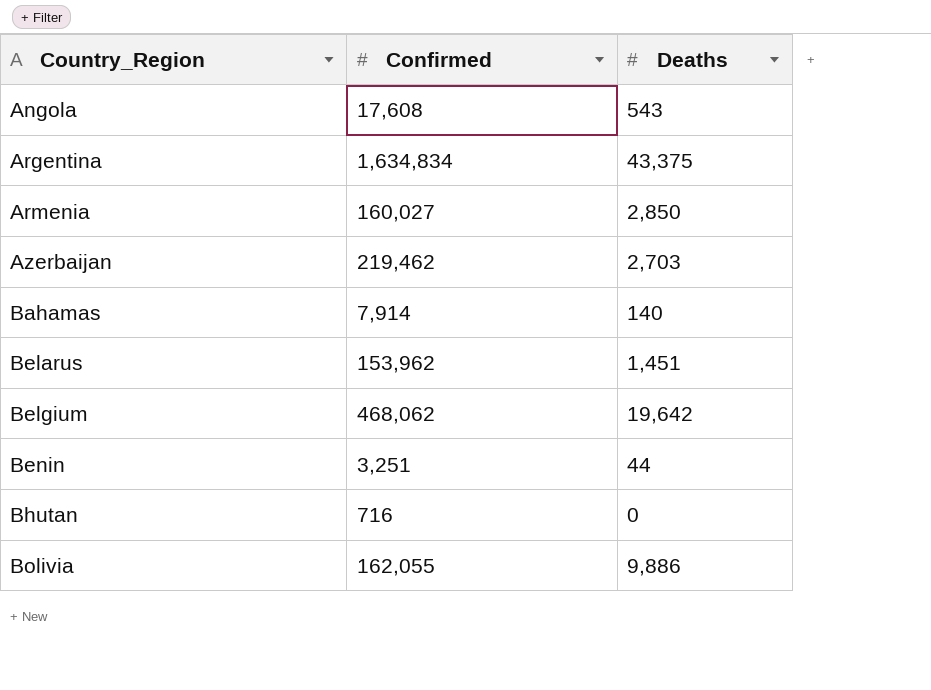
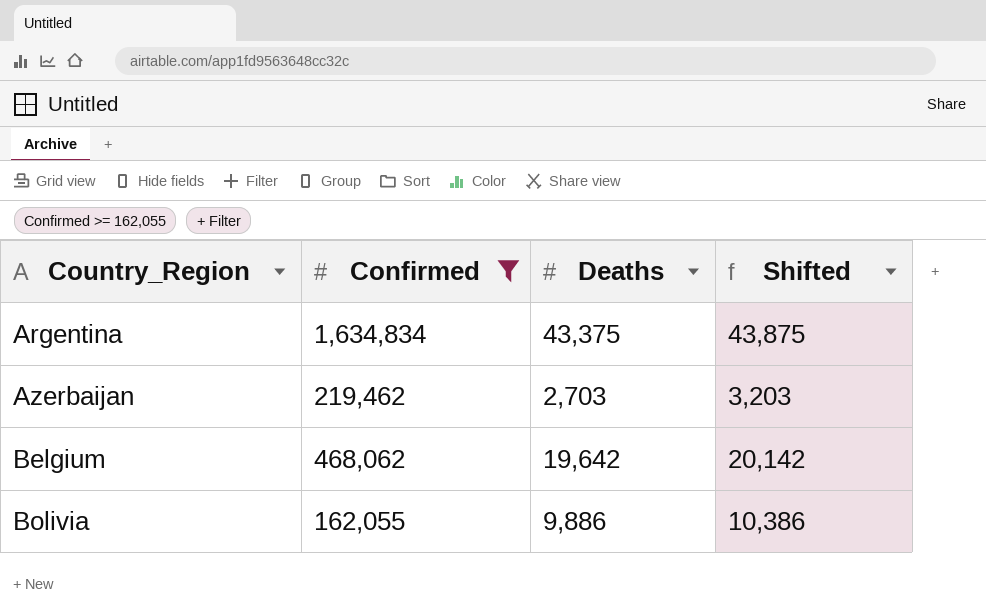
filter: none -> Confirmed >= 162,055
column Shifted | formula: none -> [Deaths] + 500

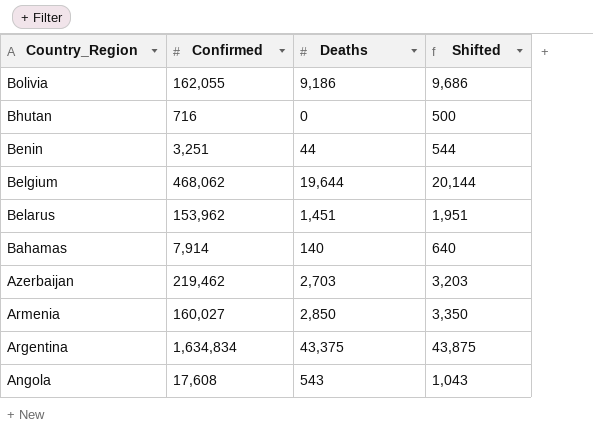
filter: Confirmed >= 162,055 -> none
row order: Country_Region ascending -> Country_Region descending
Bolivia | Deaths: 9,886 -> 9,186
Bolivia | Shifted: 10,386 -> 9,686
Belgium | Deaths: 19,642 -> 19,644
Belgium | Shifted: 20,142 -> 20,144

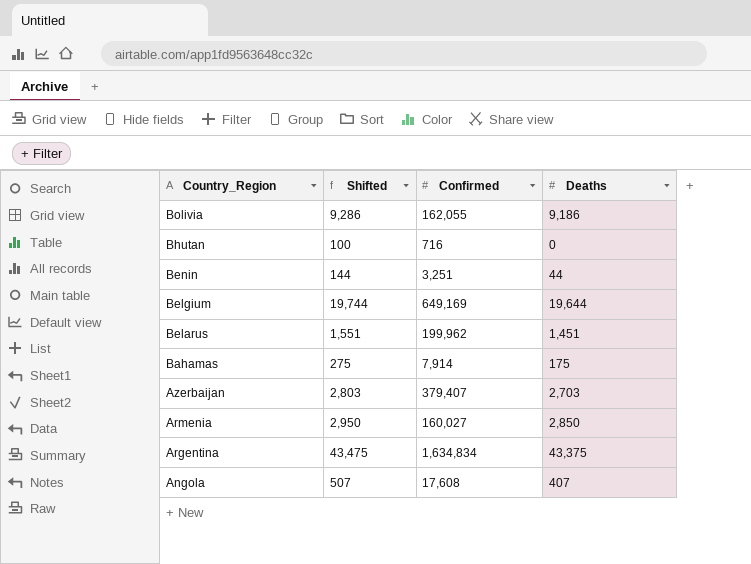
column Shifted | formula: [Deaths] + 500 -> [Deaths] + 100
column Shifted | position: 4 -> 2
Belgium | Confirmed: 468,062 -> 649,169
Belarus | Confirmed: 153,962 -> 199,962
Bahamas | Deaths: 140 -> 175
Azerbaijan | Confirmed: 219,462 -> 379,407
Angola | Deaths: 543 -> 407

